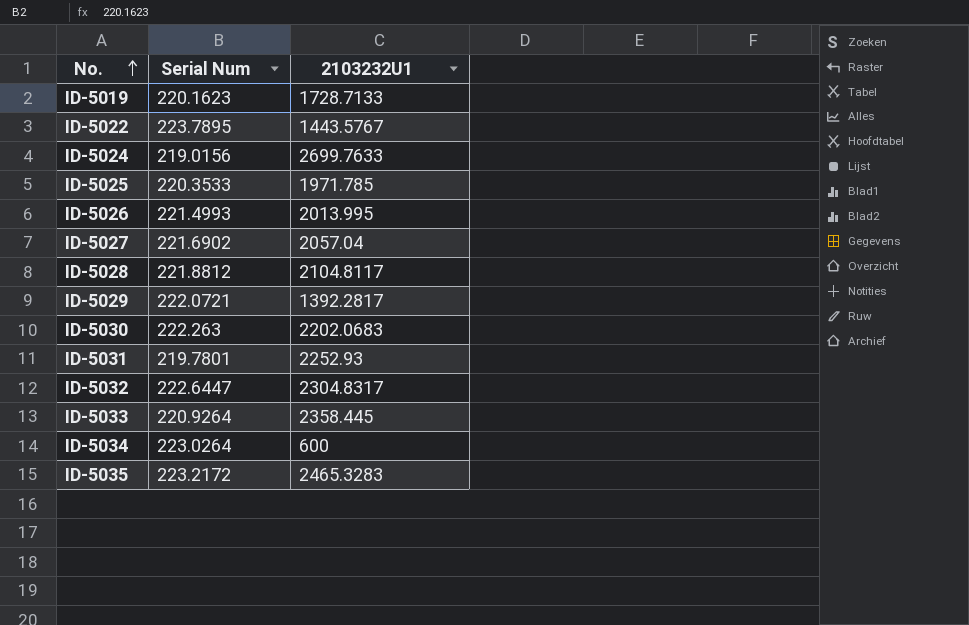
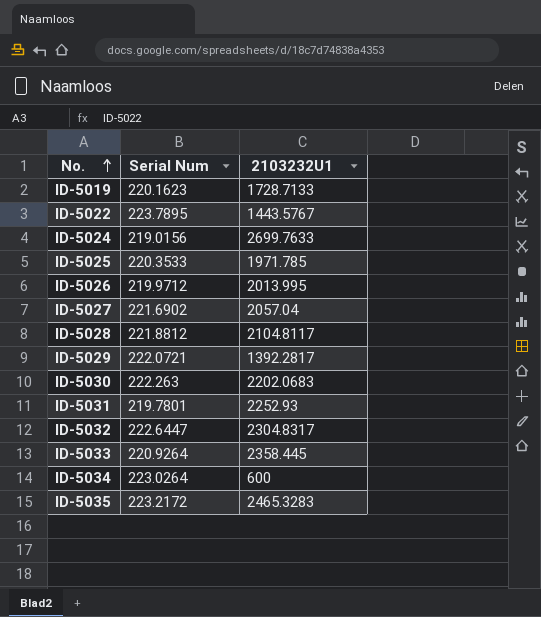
ID-5026 | Serial Num: 221.4993 -> 219.9712

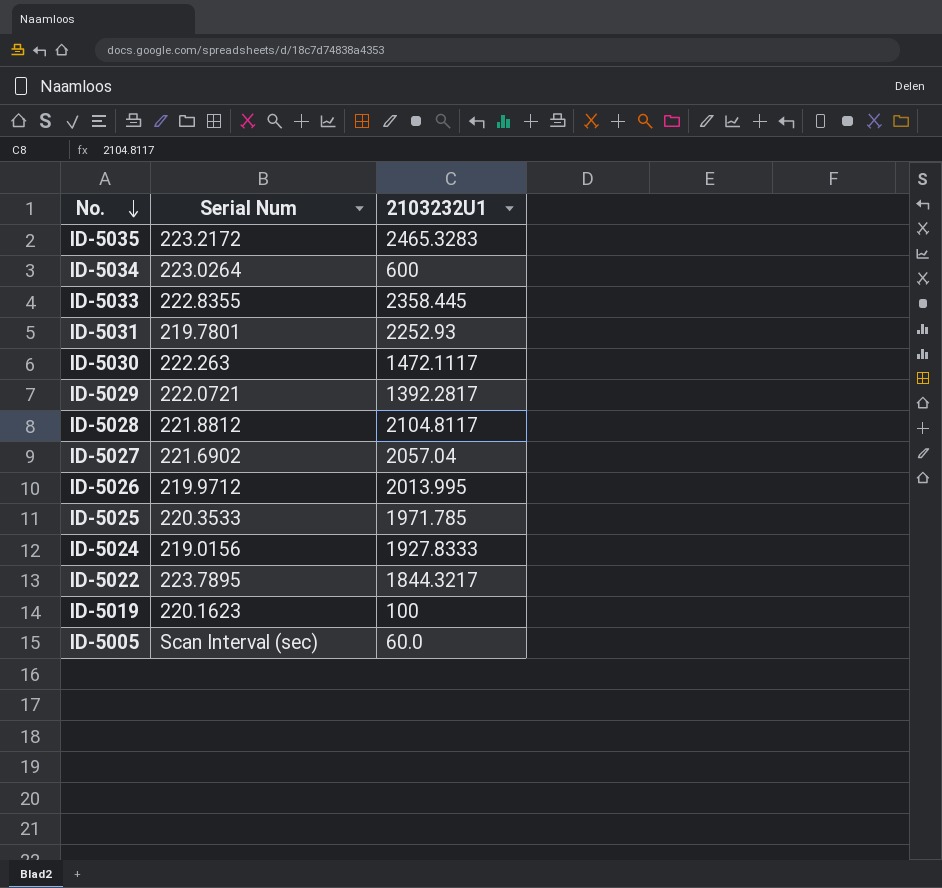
row order: No. ascending -> No. descending
row ID-5032: 222.6447 | 2304.8317 -> none
ID-5033 | Serial Num: 220.9264 -> 222.8355
ID-5030 | 2103232U1: 2202.0683 -> 1472.1117
ID-5024 | 2103232U1: 2699.7633 -> 1927.8333
ID-5022 | 2103232U1: 1443.5767 -> 1844.3217
ID-5019 | 2103232U1: 1728.7133 -> 100
row ID-5005: none -> Scan Interval (sec) | 60.0

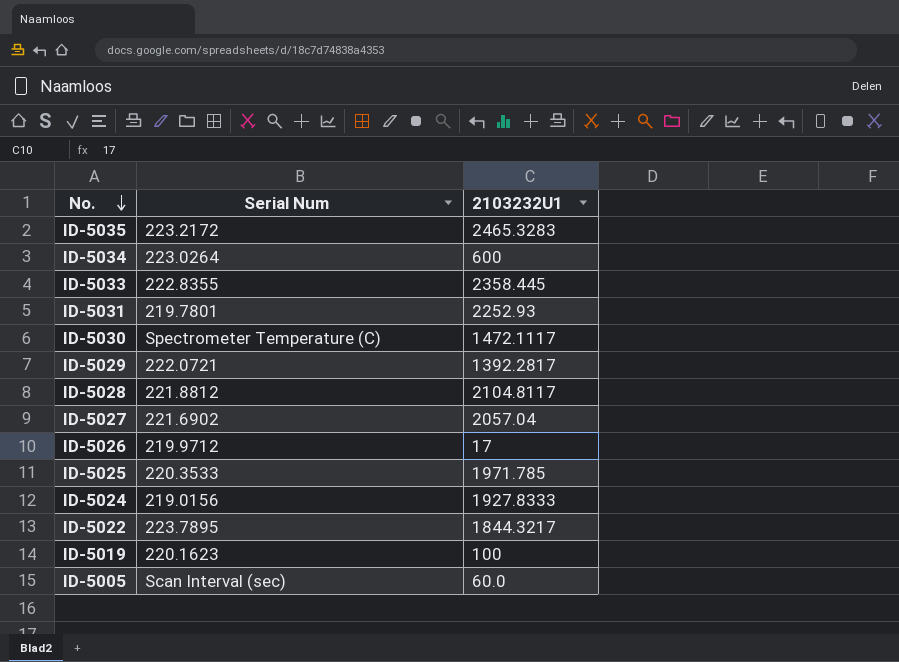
ID-5030 | Serial Num: 222.263 -> Spectrometer Temperature (C)
ID-5026 | 2103232U1: 2013.995 -> 17

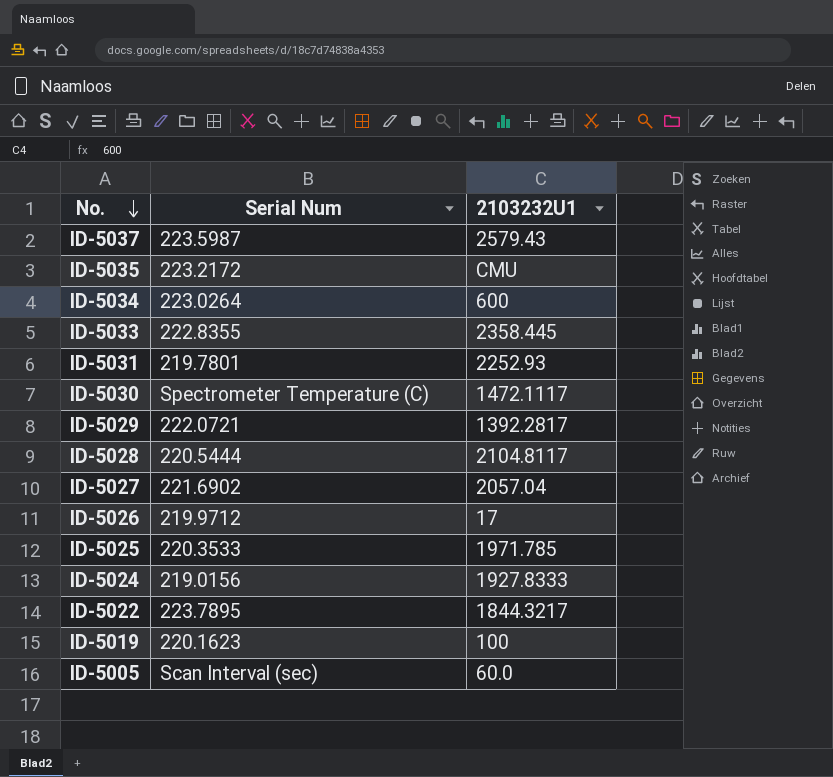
row ID-5037: none -> 223.5987 | 2579.43
ID-5035 | 2103232U1: 2465.3283 -> CMU
ID-5028 | Serial Num: 221.8812 -> 220.5444

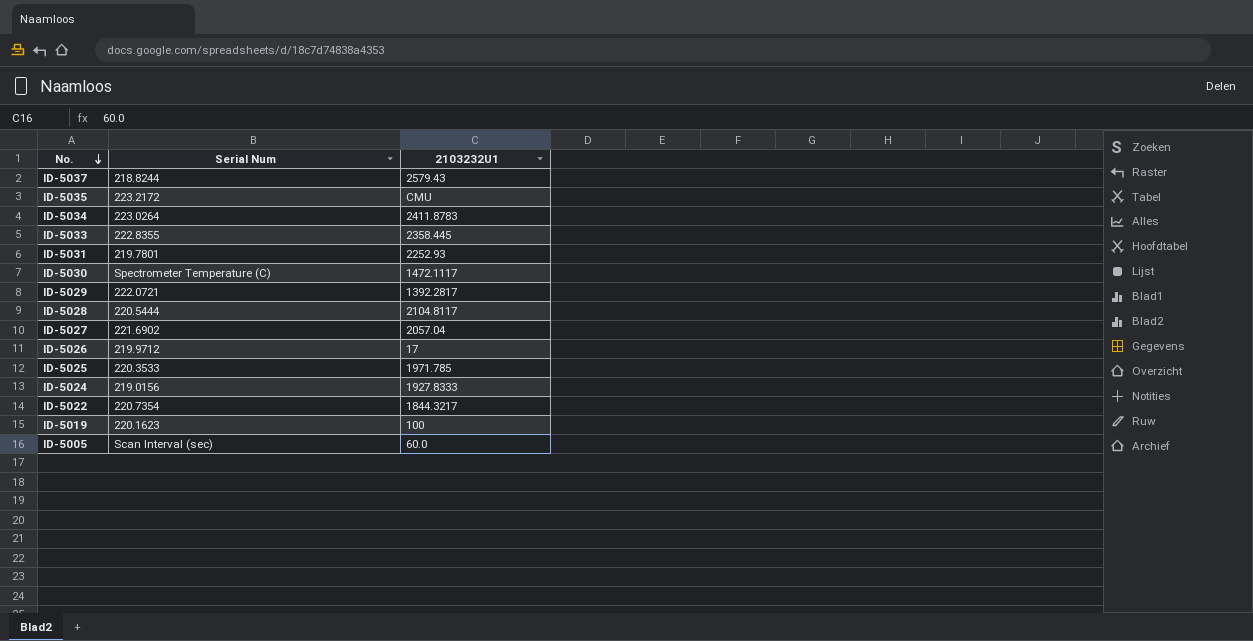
ID-5037 | Serial Num: 223.5987 -> 218.8244
ID-5034 | 2103232U1: 600 -> 2411.8783
ID-5022 | Serial Num: 223.7895 -> 220.7354

